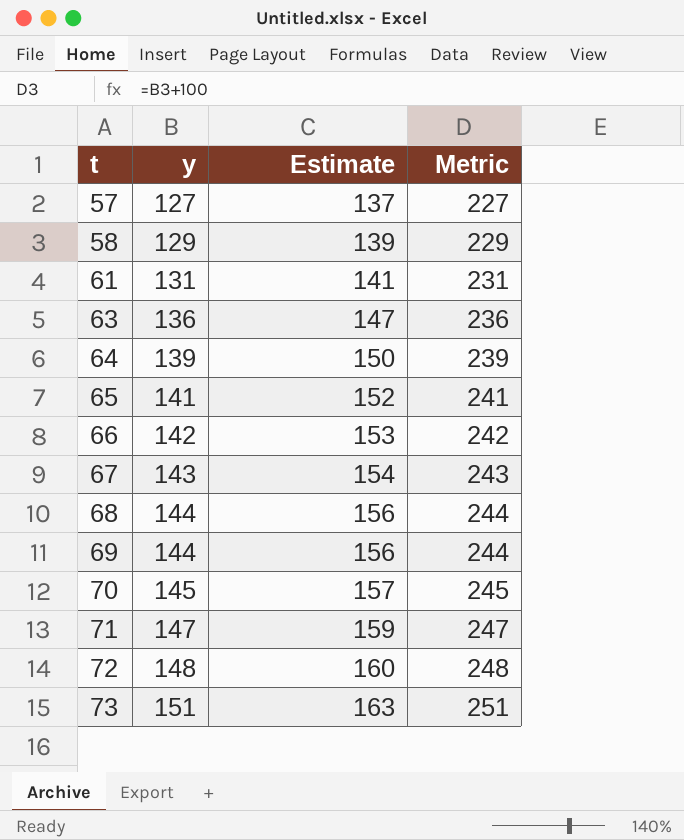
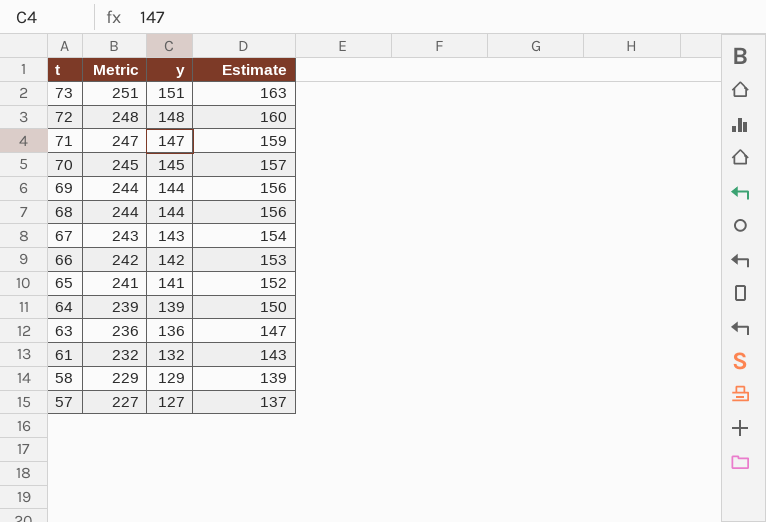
row order: t ascending -> t descending
column Metric | position: 4 -> 2
61 | Metric: 231 -> 232
61 | y: 131 -> 132
61 | Estimate: 141 -> 143

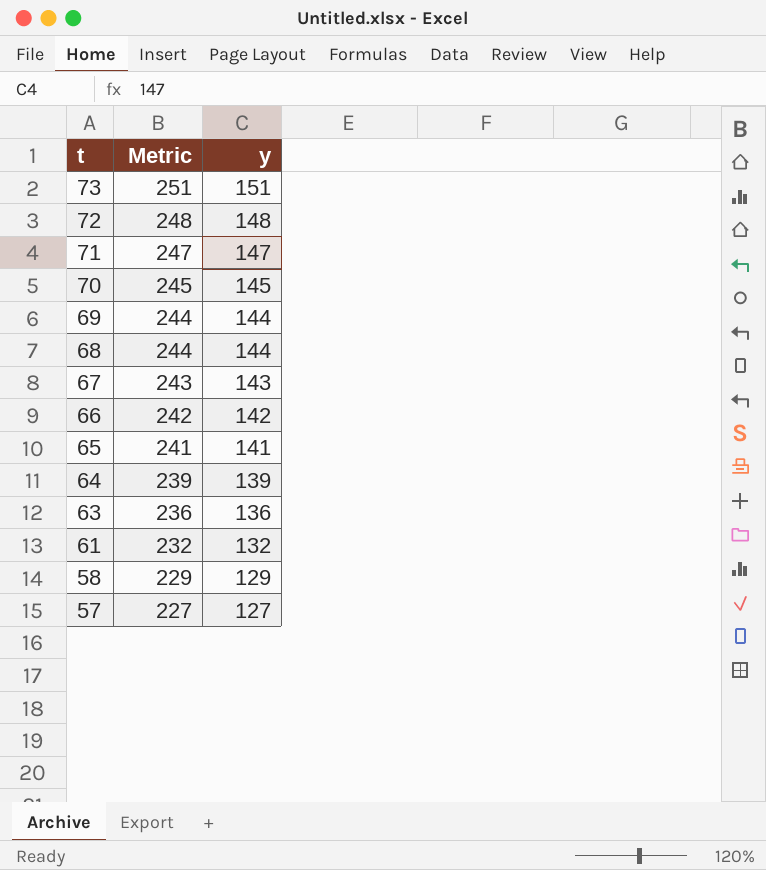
column Estimate | formula: [y] * 1.08 -> none

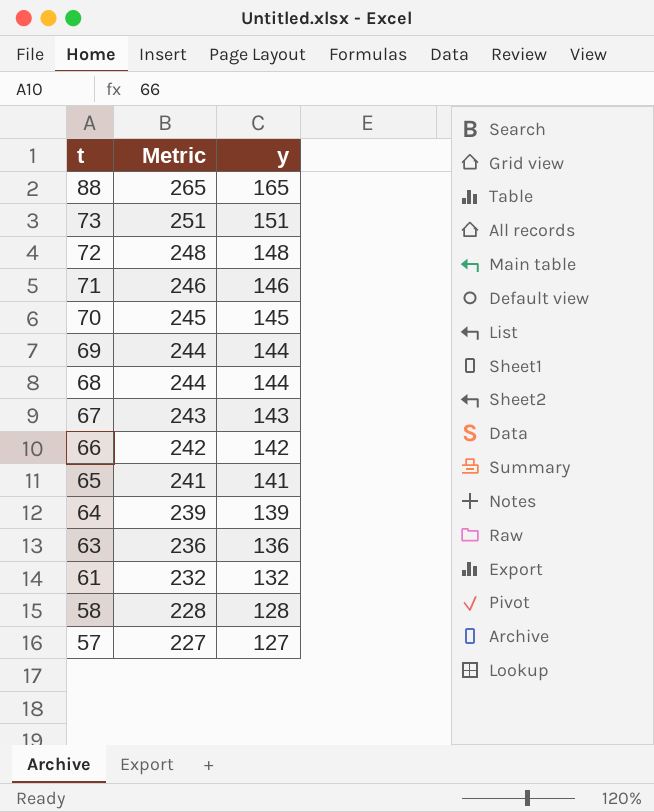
row 88: none -> 265 | 165
71 | Metric: 247 -> 246
71 | y: 147 -> 146
58 | Metric: 229 -> 228
58 | y: 129 -> 128

